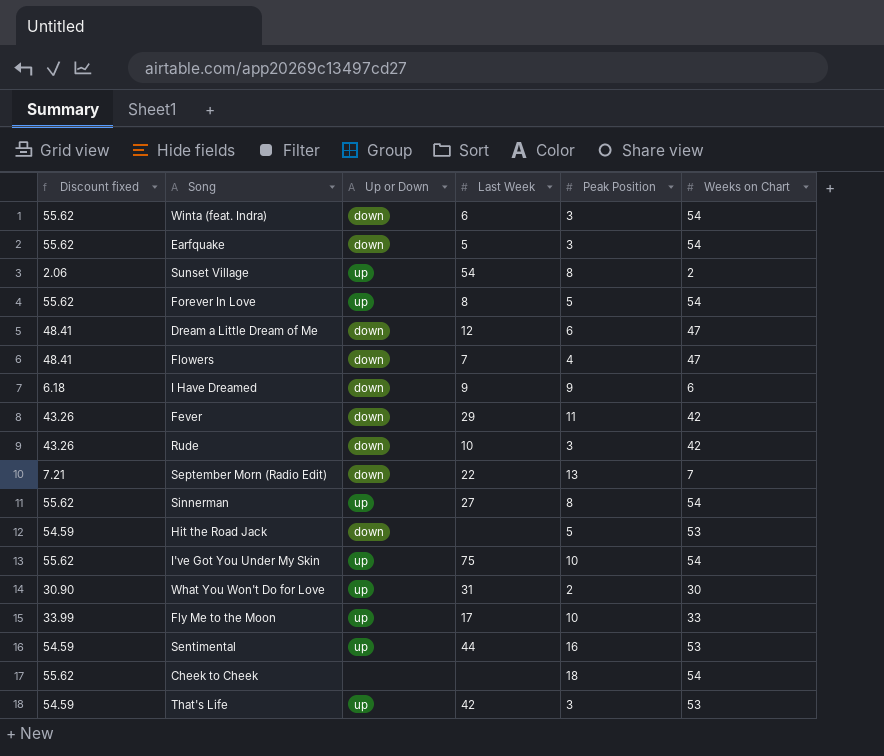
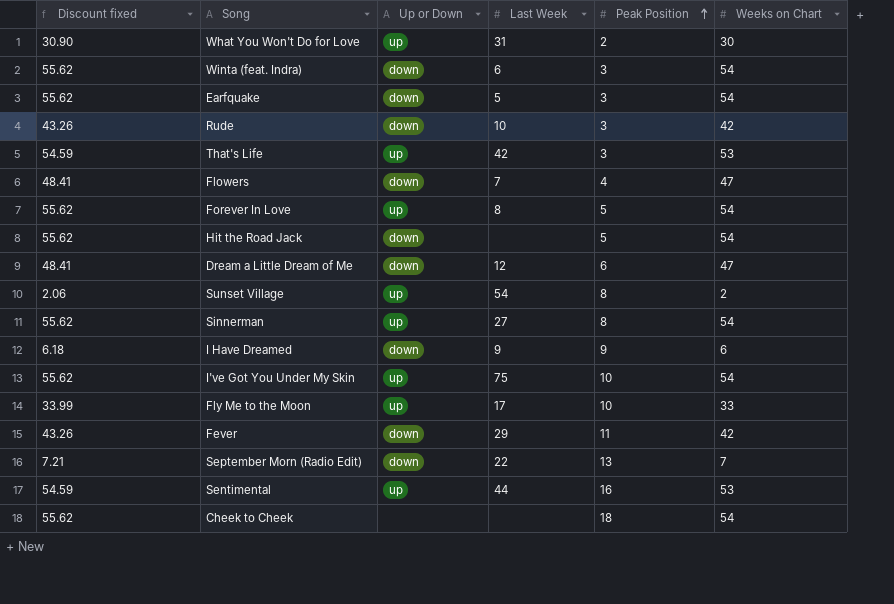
row order: none -> Peak Position ascending
Hit the Road Jack | Discount fixed: 54.59 -> 55.62
Hit the Road Jack | Weeks on Chart: 53 -> 54

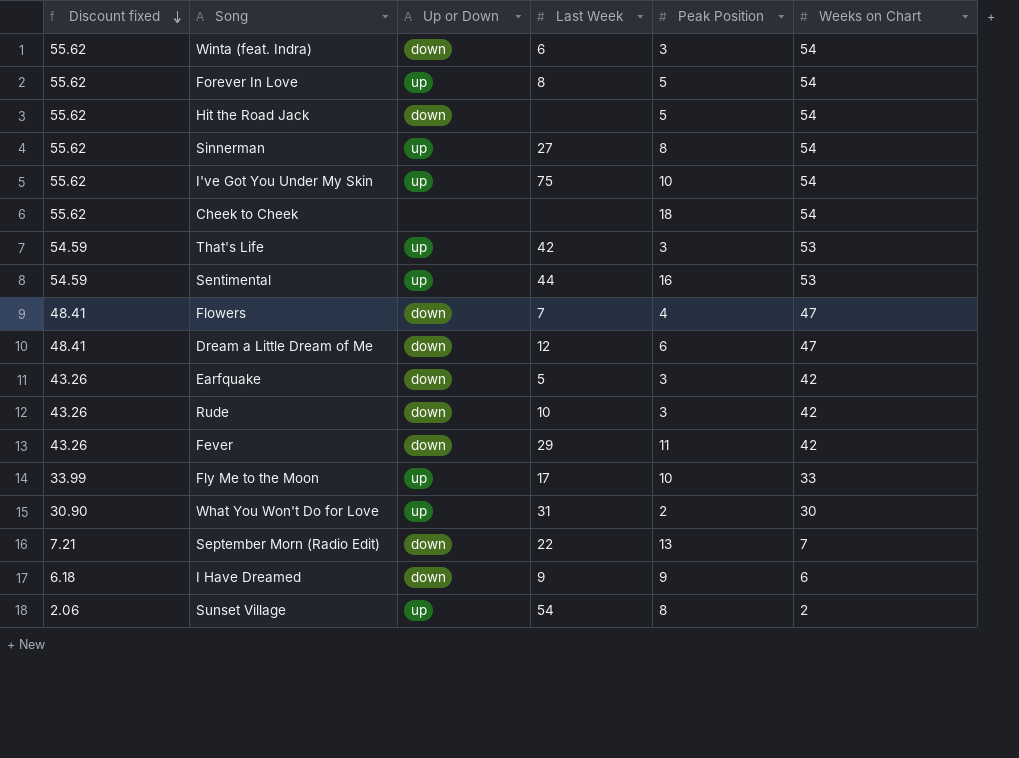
row order: Peak Position ascending -> Discount fixed descending
Earfquake | Discount fixed: 55.62 -> 43.26
Earfquake | Weeks on Chart: 54 -> 42

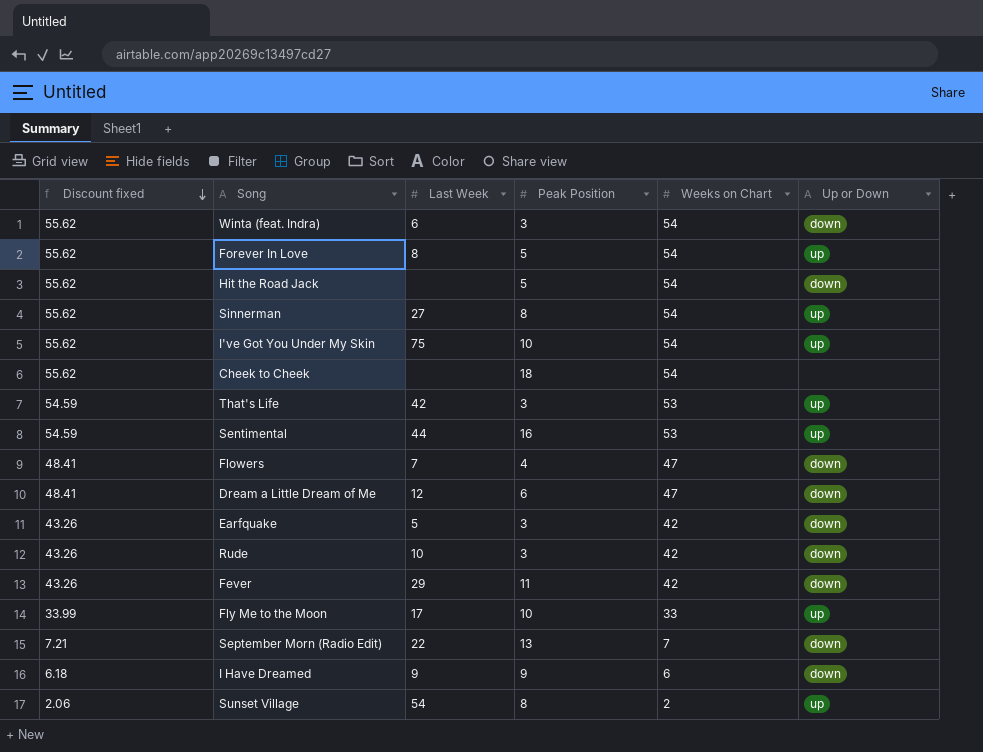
column Up or Down | position: 3 -> 6
row What You Won't Do for Love: 30.90 | up | 31 | 2 | 30 -> none

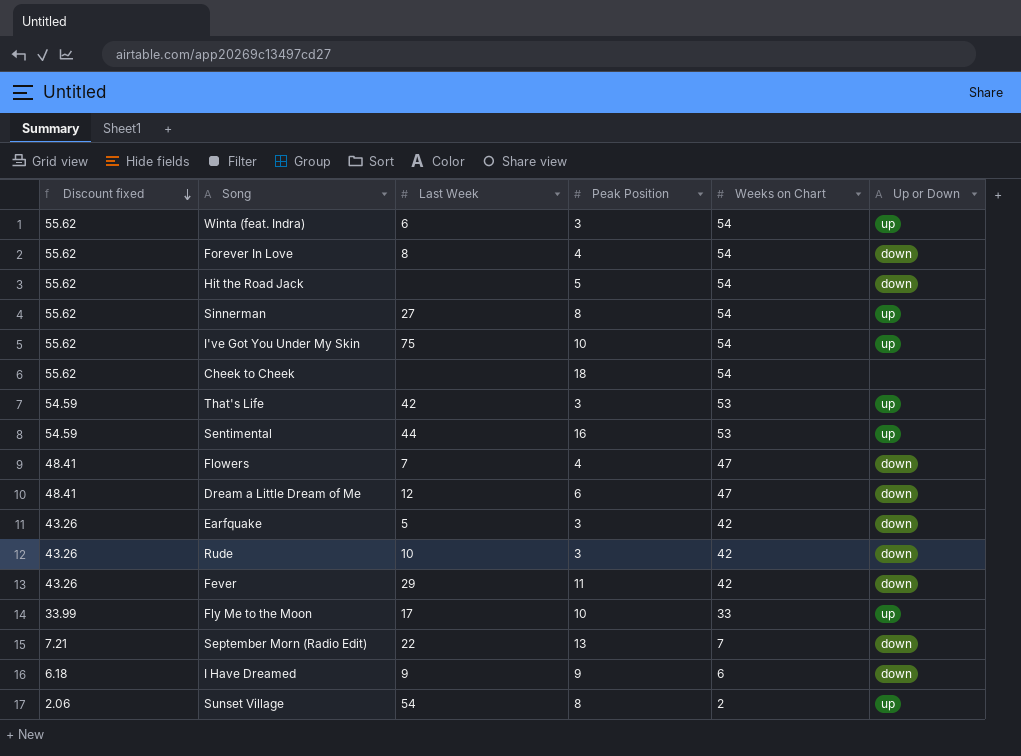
Winta (feat. Indra) | Up or Down: down -> up
Forever In Love | Peak Position: 5 -> 4
Forever In Love | Up or Down: up -> down

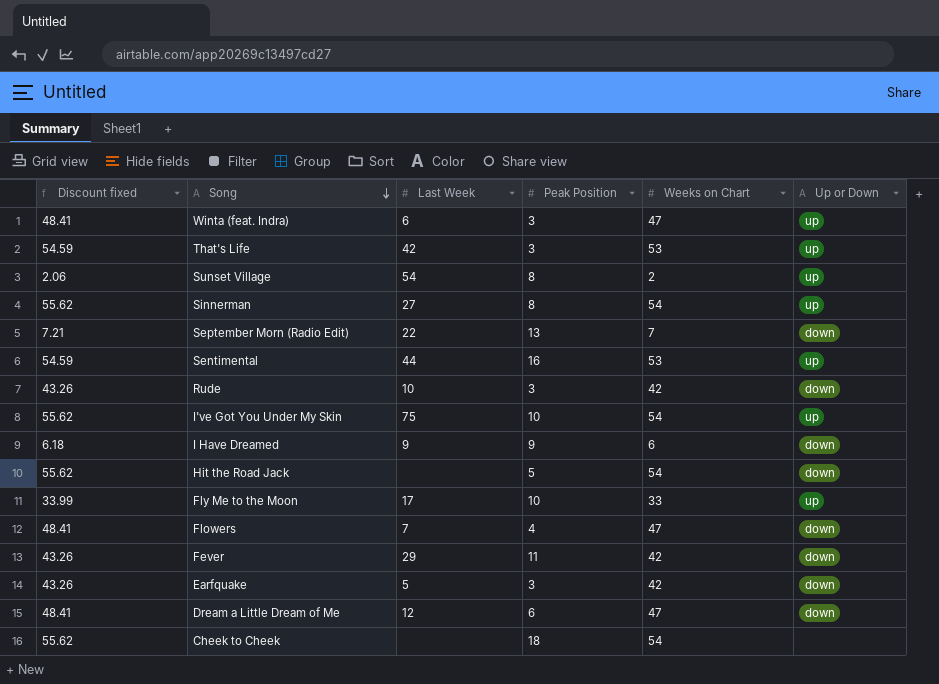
row order: Discount fixed descending -> Song descending
row Forever In Love: 55.62 | 8 | 4 | 54 | down -> none
Winta (feat. Indra) | Discount fixed: 55.62 -> 48.41
Winta (feat. Indra) | Weeks on Chart: 54 -> 47

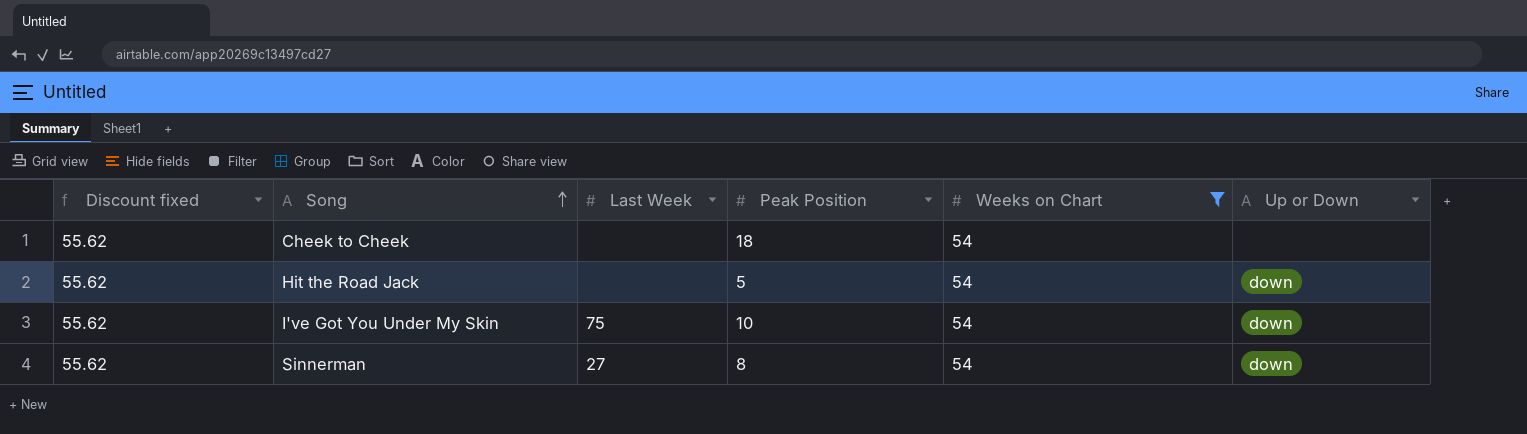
filter: none -> Weeks on Chart = 54
row order: Song descending -> Song ascending
I've Got You Under My Skin | Up or Down: up -> down
Sinnerman | Up or Down: up -> down

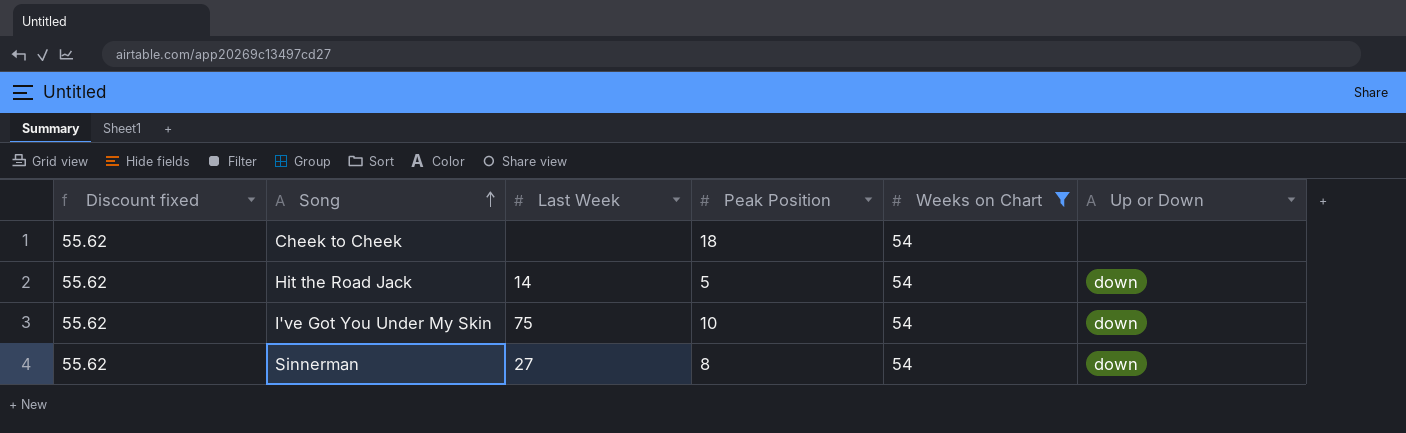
Hit the Road Jack | Last Week: none -> 14

